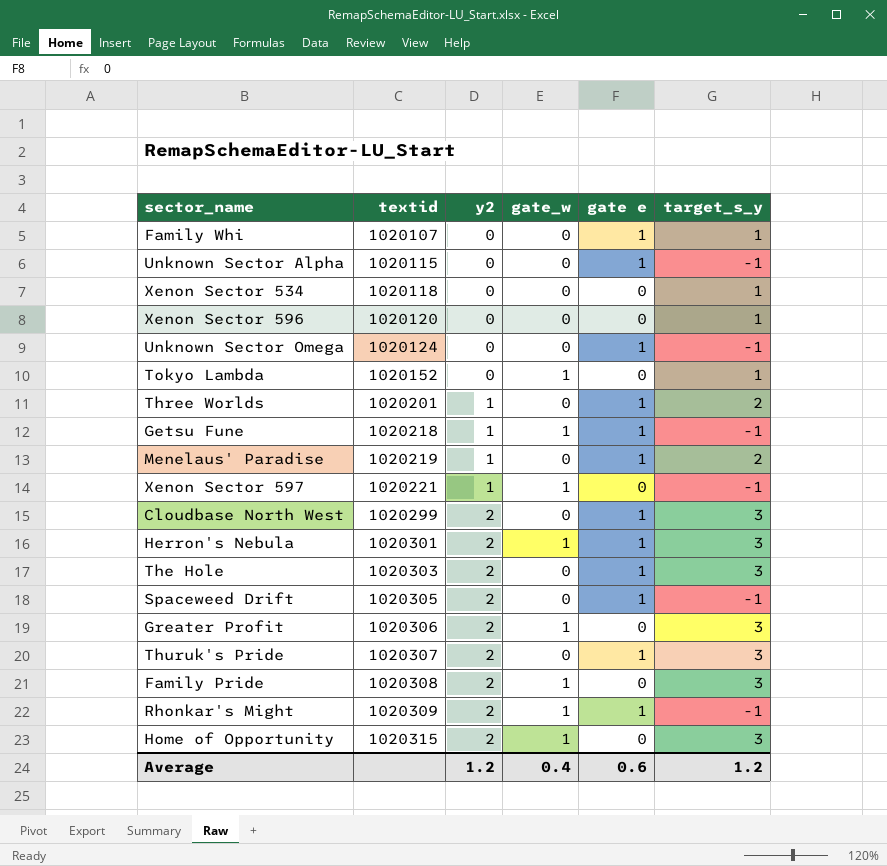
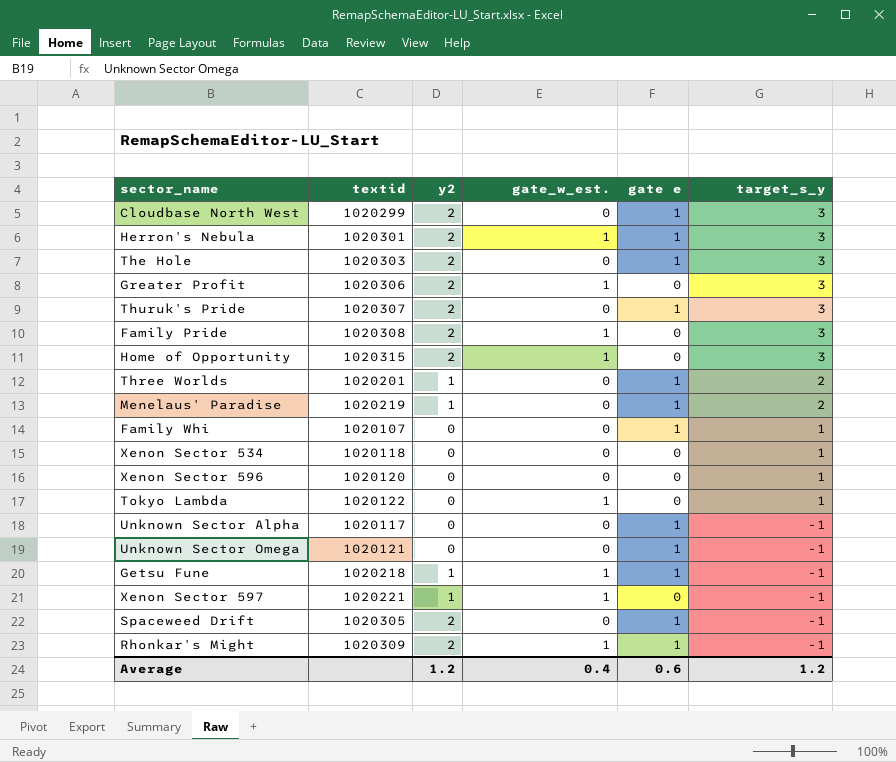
row order: textid ascending -> target_s_y descending
column name: gate_w -> gate_w_est.
Tokyo Lambda | textid: 1020152 -> 1020122
Unknown Sector Alpha | textid: 1020115 -> 1020117
Unknown Sector Omega | textid: 1020124 -> 1020121

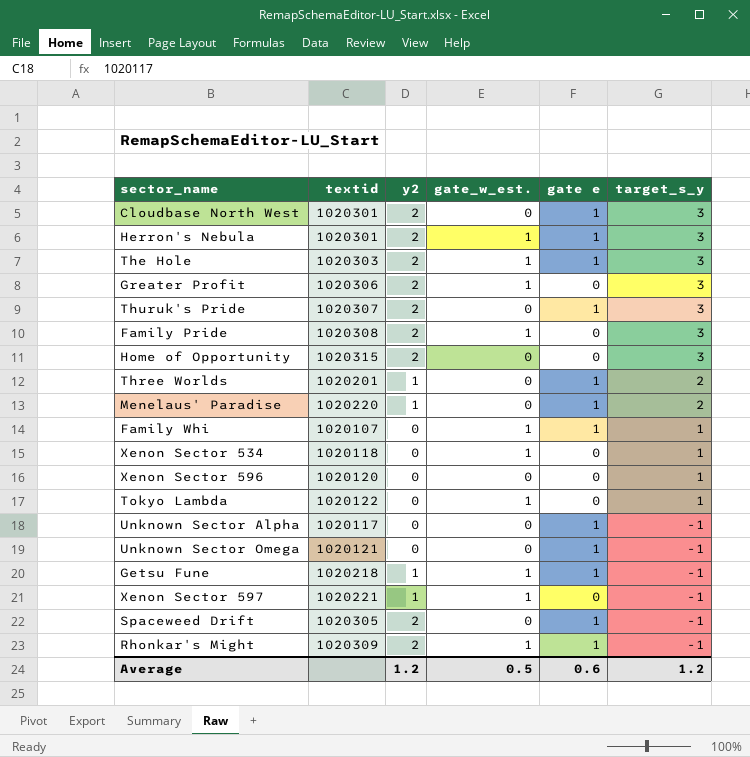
Cloudbase North West | textid: 1020299 -> 1020301
The Hole | gate_w_est.: 0 -> 1
Home of Opportunity | gate_w_est.: 1 -> 0
Menelaus' Paradise | textid: 1020219 -> 1020220
Family Whi | gate_w_est.: 0 -> 1
Xenon Sector 534 | gate_w_est.: 0 -> 1
Average | gate_w_est.: 0.4 -> 0.5

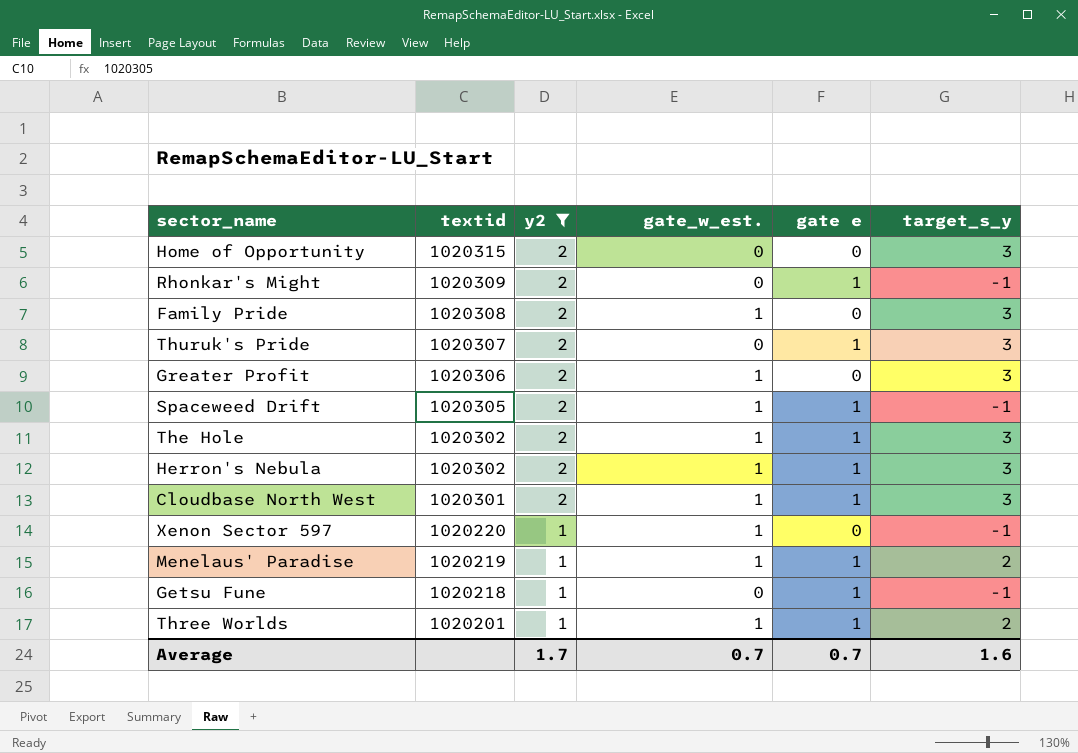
filter: none -> y2 != 0
row order: target_s_y descending -> textid descending
Rhonkar's Might | gate_w_est.: 1 -> 0
Spaceweed Drift | gate_w_est.: 0 -> 1
The Hole | textid: 1020303 -> 1020302
Herron's Nebula | textid: 1020301 -> 1020302
Cloudbase North West | gate_w_est.: 0 -> 1
Xenon Sector 597 | textid: 1020221 -> 1020220
Menelaus' Paradise | textid: 1020220 -> 1020219
Menelaus' Paradise | gate_w_est.: 0 -> 1
Getsu Fune | gate_w_est.: 1 -> 0
Three Worlds | gate_w_est.: 0 -> 1
Average | y2: 1.2 -> 1.7
Average | gate_w_est.: 0.5 -> 0.7
Average | gate e: 0.6 -> 0.7
Average | target_s_y: 1.2 -> 1.6

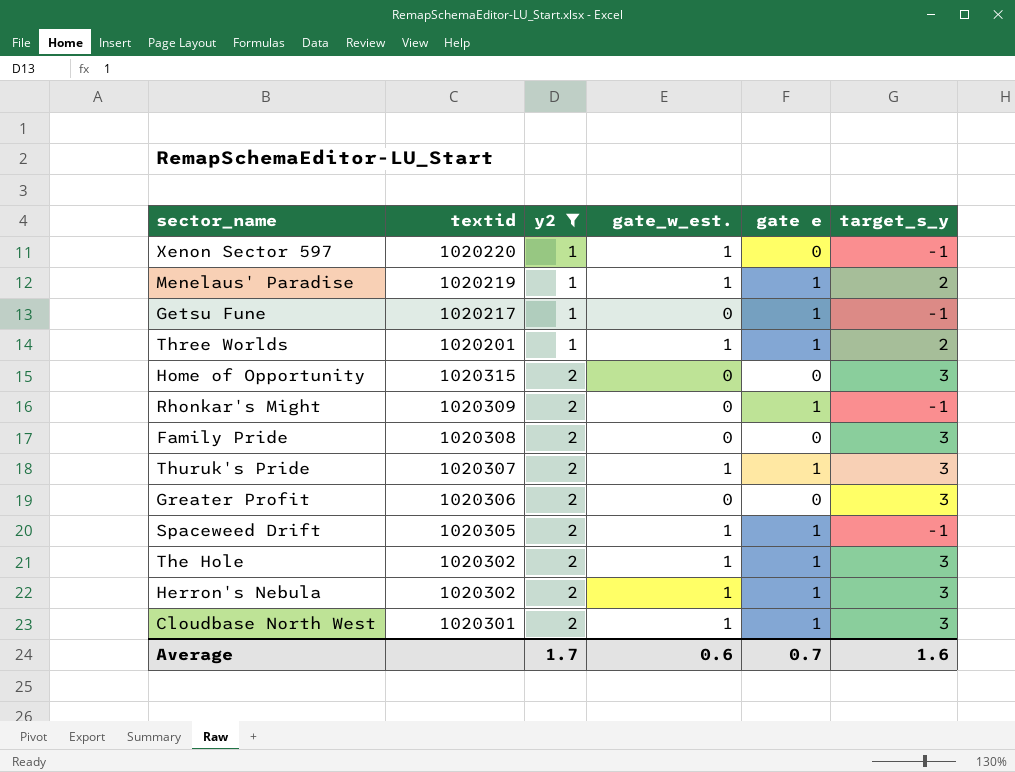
row order: textid descending -> y2 ascending
Getsu Fune | textid: 1020218 -> 1020217
Family Pride | gate_w_est.: 1 -> 0
Thuruk's Pride | gate_w_est.: 0 -> 1
Greater Profit | gate_w_est.: 1 -> 0
Average | gate_w_est.: 0.7 -> 0.6

